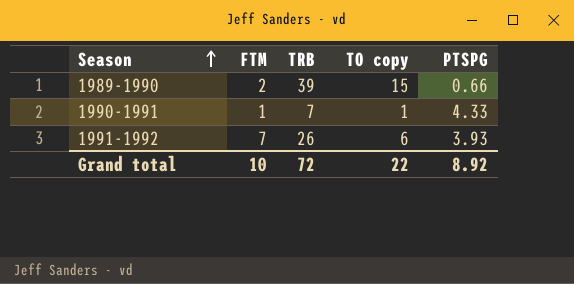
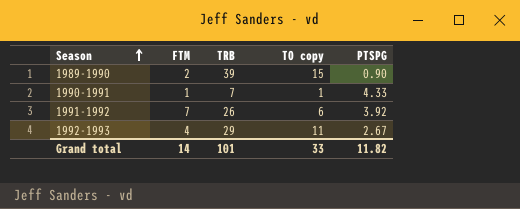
1989-1990 | PTSPG: 0.66 -> 0.90
1991-1992 | PTSPG: 3.93 -> 3.92
row 1992-1993: none -> 4 | 29 | 11 | 2.67
Grand total | FTM: 10 -> 14
Grand total | TRB: 72 -> 101
Grand total | TO copy: 22 -> 33
Grand total | PTSPG: 8.92 -> 11.82

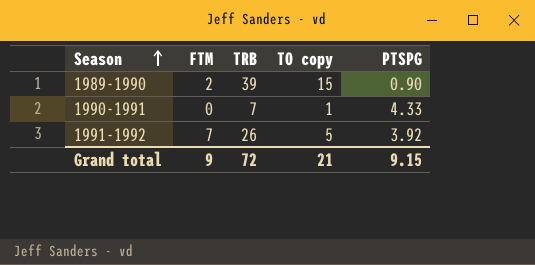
row 1992-1993: 4 | 29 | 11 | 2.67 -> none
1990-1991 | FTM: 1 -> 0
1991-1992 | TO copy: 6 -> 5
Grand total | FTM: 14 -> 9
Grand total | TRB: 101 -> 72
Grand total | TO copy: 33 -> 21
Grand total | PTSPG: 11.82 -> 9.15

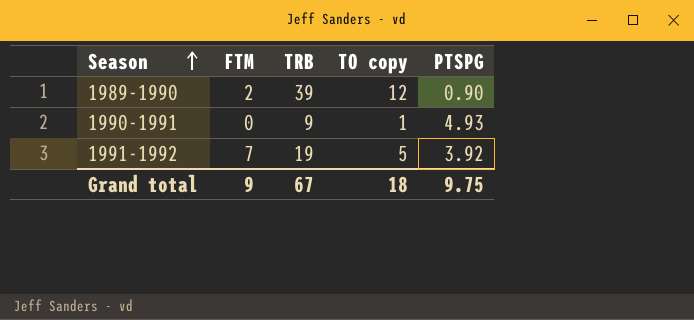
1989-1990 | TO copy: 15 -> 12
1990-1991 | TRB: 7 -> 9
1990-1991 | PTSPG: 4.33 -> 4.93
1991-1992 | TRB: 26 -> 19
Grand total | TRB: 72 -> 67
Grand total | TO copy: 21 -> 18
Grand total | PTSPG: 9.15 -> 9.75

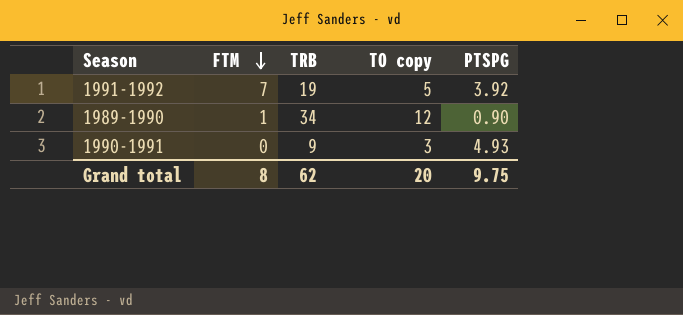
row order: Season ascending -> FTM descending
1989-1990 | FTM: 2 -> 1
1989-1990 | TRB: 39 -> 34
1990-1991 | TO copy: 1 -> 3
Grand total | FTM: 9 -> 8
Grand total | TRB: 67 -> 62
Grand total | TO copy: 18 -> 20

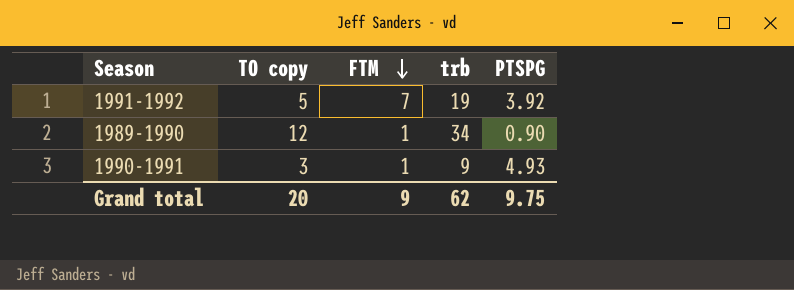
column TO copy | position: 4 -> 2
column name: TRB -> trb
1990-1991 | FTM: 0 -> 1
Grand total | FTM: 8 -> 9

